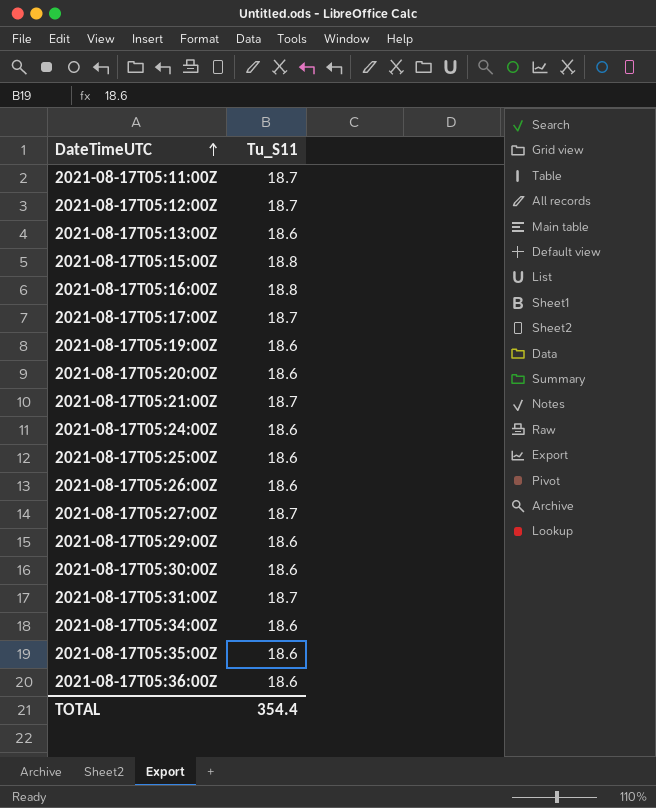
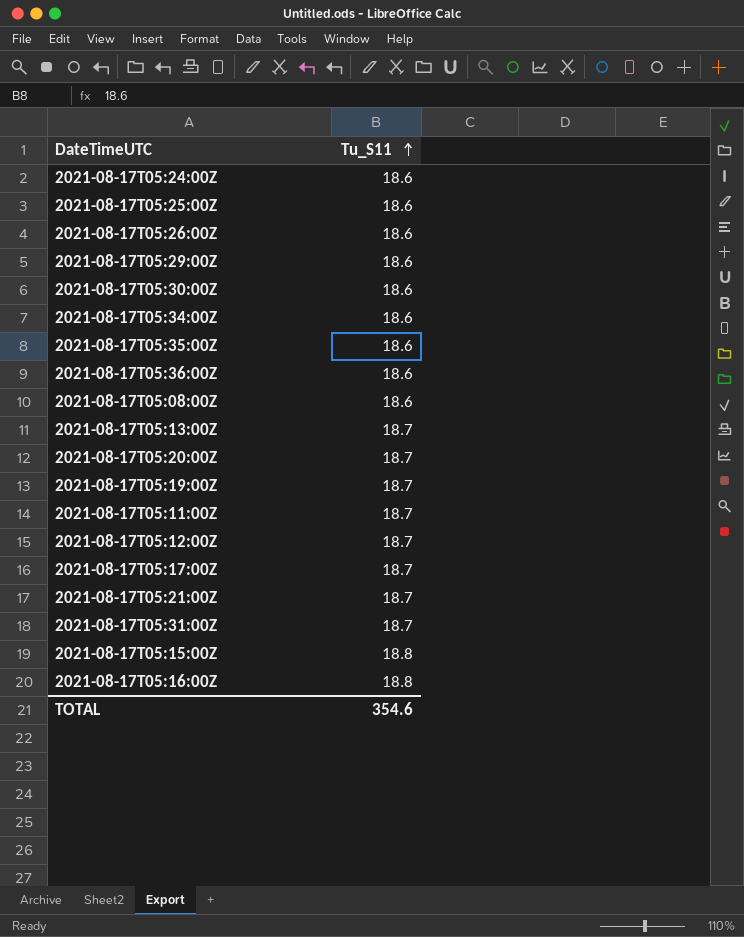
row order: DateTimeUTC ascending -> Tu_S11 ascending
row 2021-08-17T05:27:00Z: 18.7 -> none
row 2021-08-17T05:08:00Z: none -> 18.6
2021-08-17T05:13:00Z | Tu_S11: 18.6 -> 18.7
2021-08-17T05:20:00Z | Tu_S11: 18.6 -> 18.7
2021-08-17T05:19:00Z | Tu_S11: 18.6 -> 18.7
TOTAL | Tu_S11: 354.4 -> 354.6

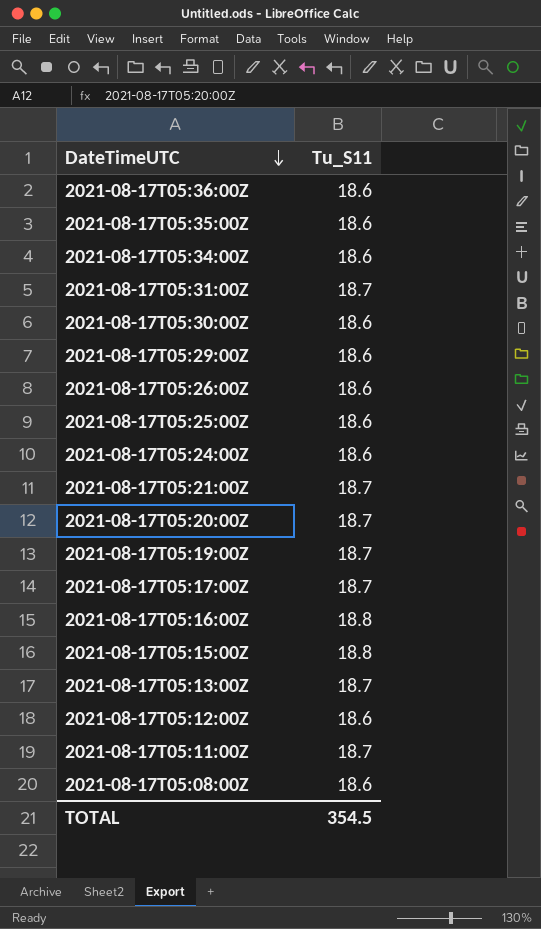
row order: Tu_S11 ascending -> DateTimeUTC descending
2021-08-17T05:12:00Z | Tu_S11: 18.7 -> 18.6
TOTAL | Tu_S11: 354.6 -> 354.5

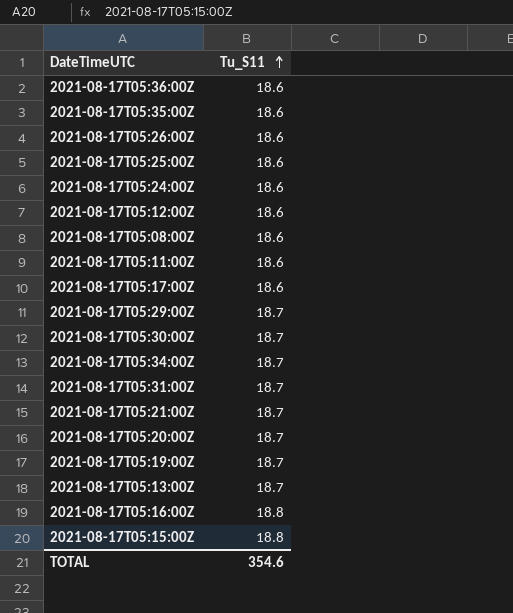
row order: DateTimeUTC descending -> Tu_S11 ascending
2021-08-17T05:11:00Z | Tu_S11: 18.7 -> 18.6
2021-08-17T05:17:00Z | Tu_S11: 18.7 -> 18.6
2021-08-17T05:29:00Z | Tu_S11: 18.6 -> 18.7
2021-08-17T05:30:00Z | Tu_S11: 18.6 -> 18.7
2021-08-17T05:34:00Z | Tu_S11: 18.6 -> 18.7
TOTAL | Tu_S11: 354.5 -> 354.6

